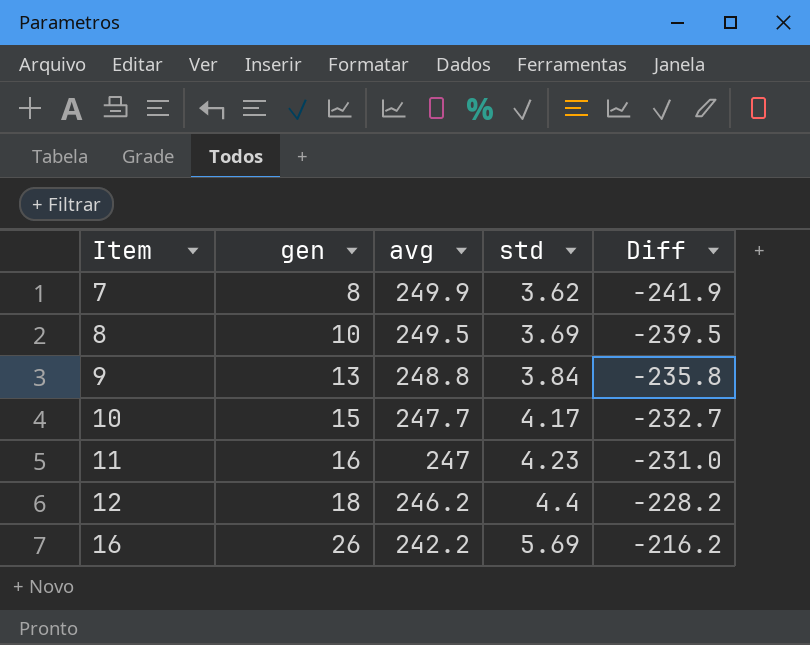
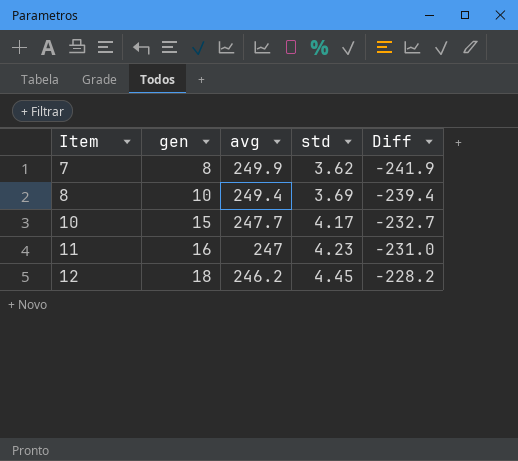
row 9: 13 | 248.8 | 3.84 | -235.8 -> none
row 16: 26 | 242.2 | 5.69 | -216.2 -> none
8 | avg: 249.5 -> 249.4
8 | Diff: -239.5 -> -239.4
12 | std: 4.4 -> 4.45

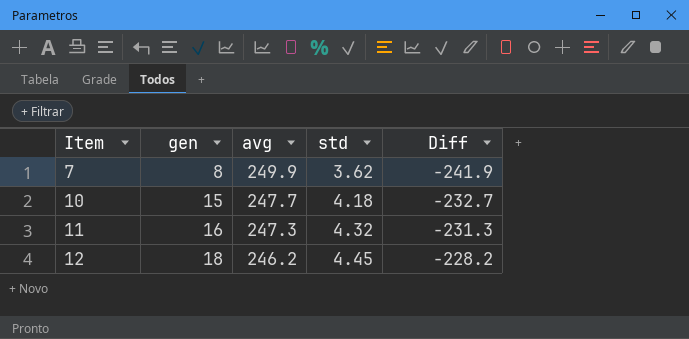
row 8: 10 | 249.4 | 3.69 | -239.4 -> none
10 | std: 4.17 -> 4.18
11 | avg: 247 -> 247.3
11 | std: 4.23 -> 4.32
11 | Diff: -231.0 -> -231.3

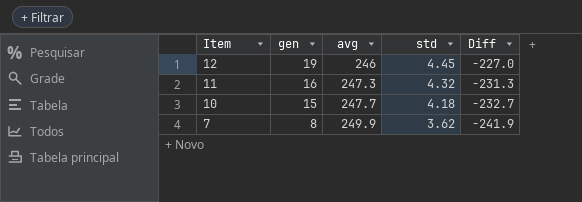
row order: Item ascending -> Item descending
12 | gen: 18 -> 19
12 | avg: 246.2 -> 246
12 | Diff: -228.2 -> -227.0

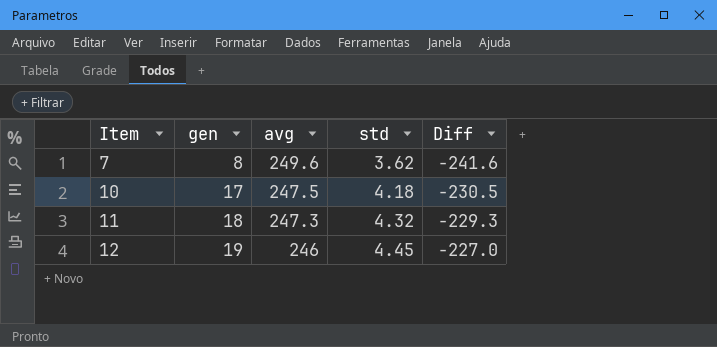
row order: Item descending -> Item ascending
7 | avg: 249.9 -> 249.6
7 | Diff: -241.9 -> -241.6
10 | gen: 15 -> 17
10 | avg: 247.7 -> 247.5
10 | Diff: -232.7 -> -230.5
11 | gen: 16 -> 18
11 | Diff: -231.3 -> -229.3

